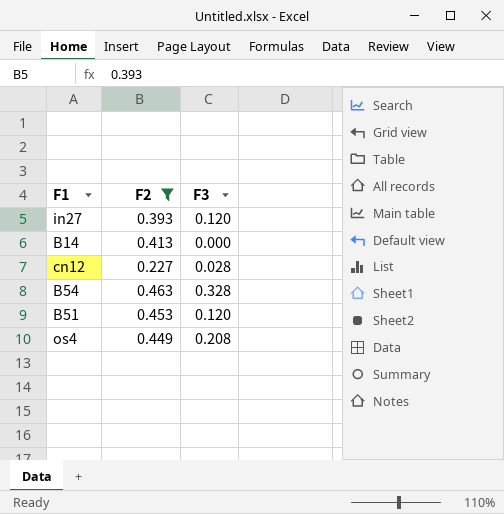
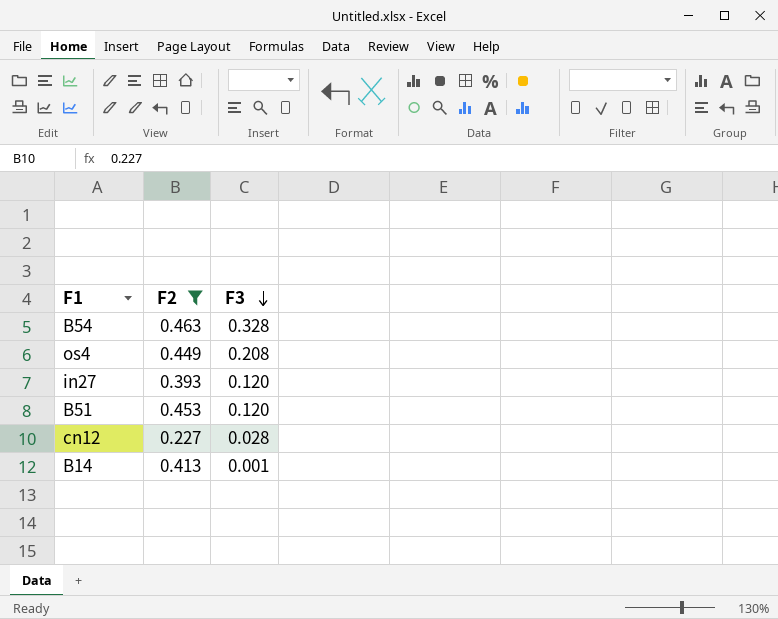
row order: none -> F3 descending
B14 | F3: 0.000 -> 0.001

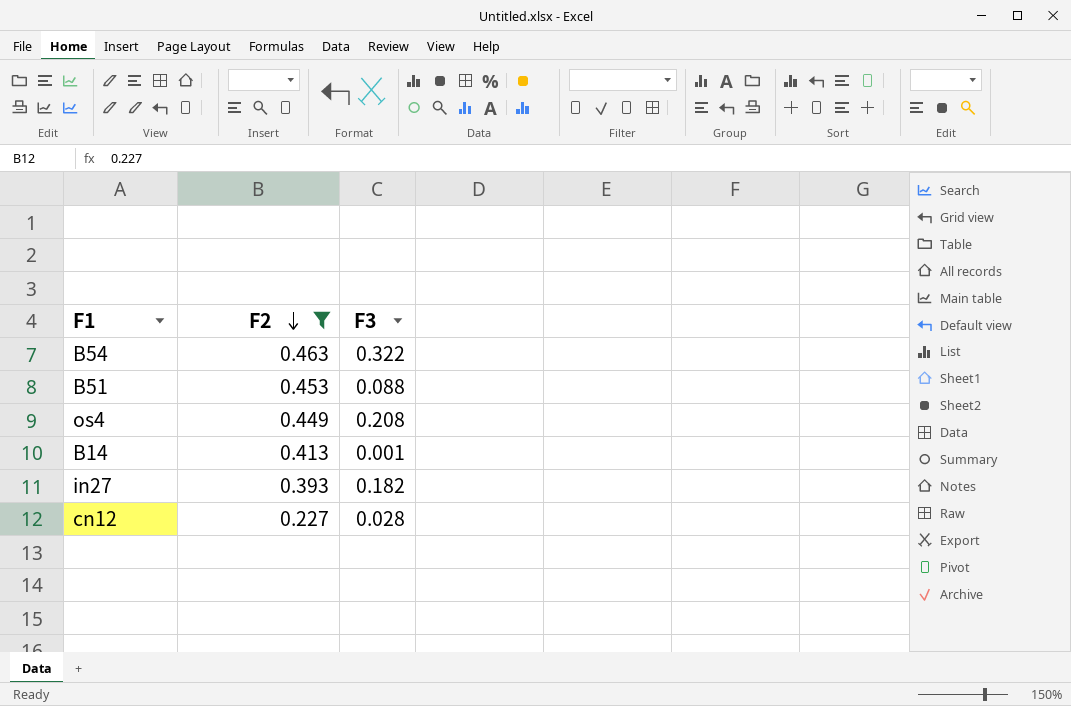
row order: F3 descending -> F2 descending
B54 | F3: 0.328 -> 0.322
B51 | F3: 0.120 -> 0.088
in27 | F3: 0.120 -> 0.182

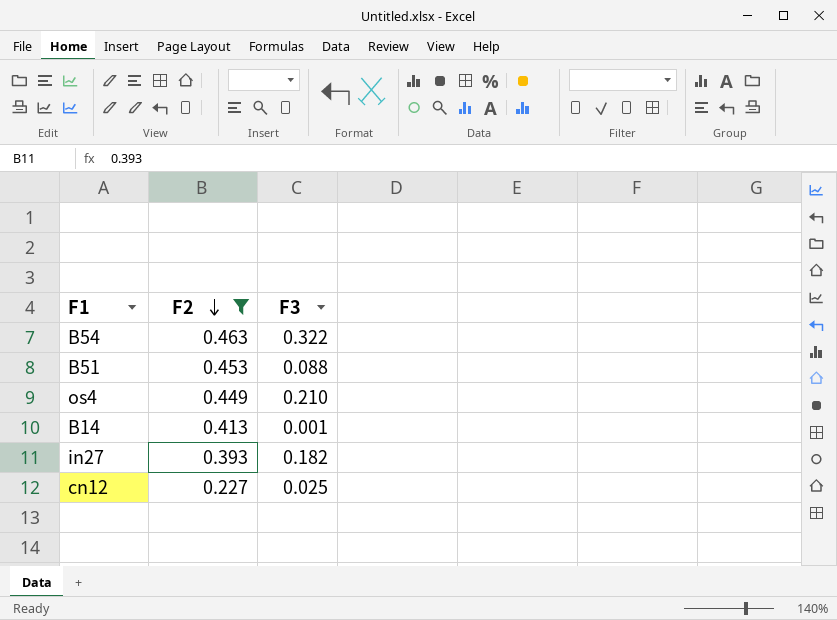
os4 | F3: 0.208 -> 0.210
cn12 | F3: 0.028 -> 0.025

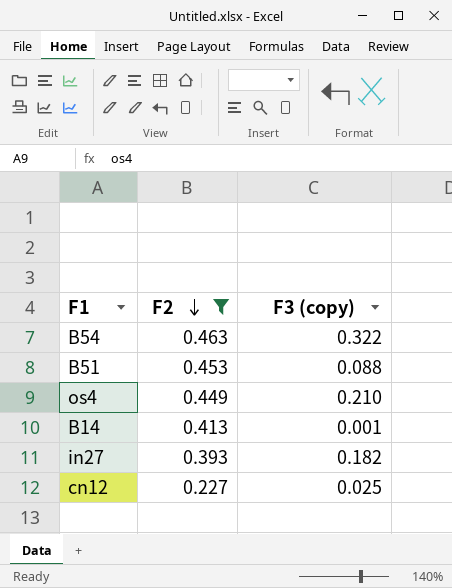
column name: F3 -> F3 (copy)

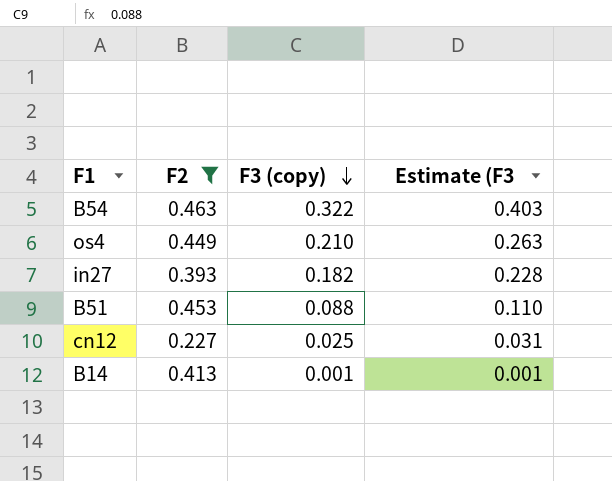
row order: F2 descending -> F3 (copy) descending
column Estimate (F3 | formula: none -> [F3 (copy)] * 1.25

